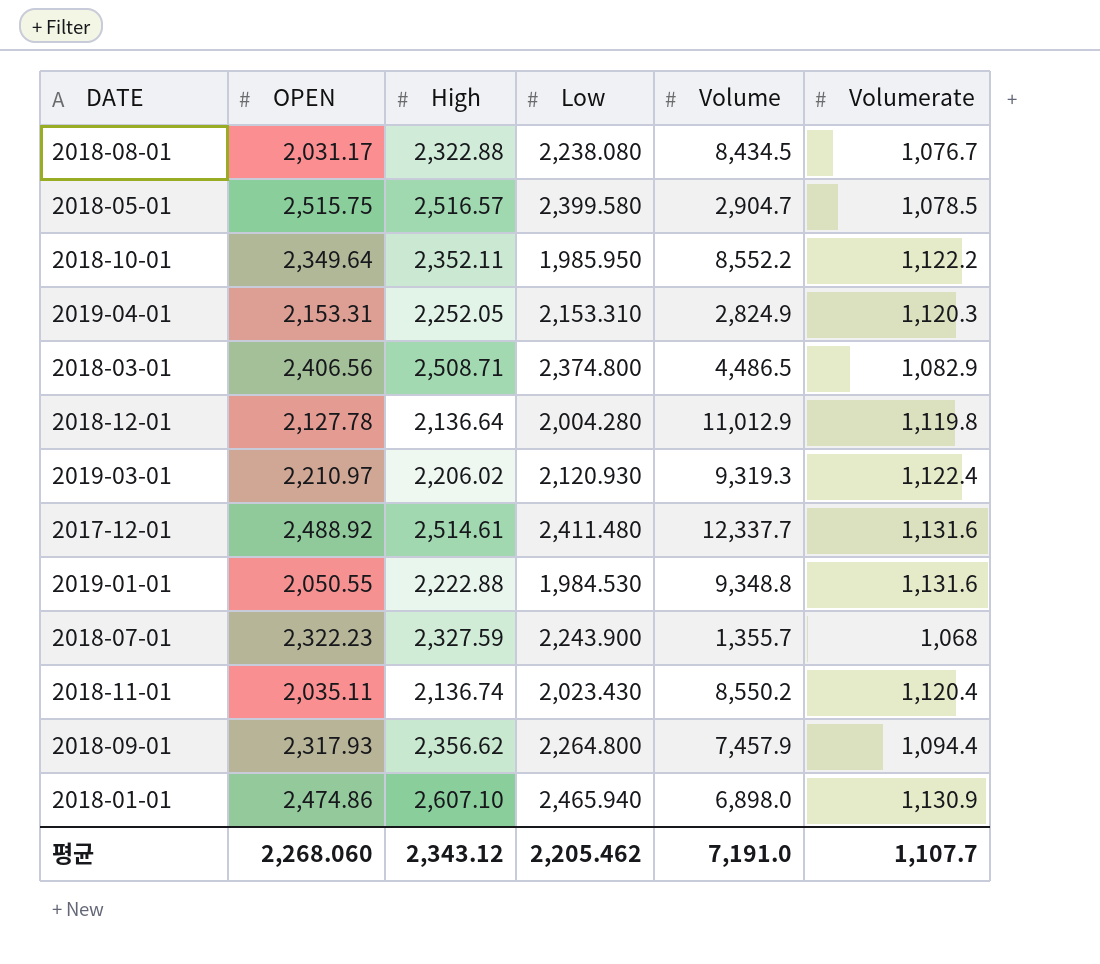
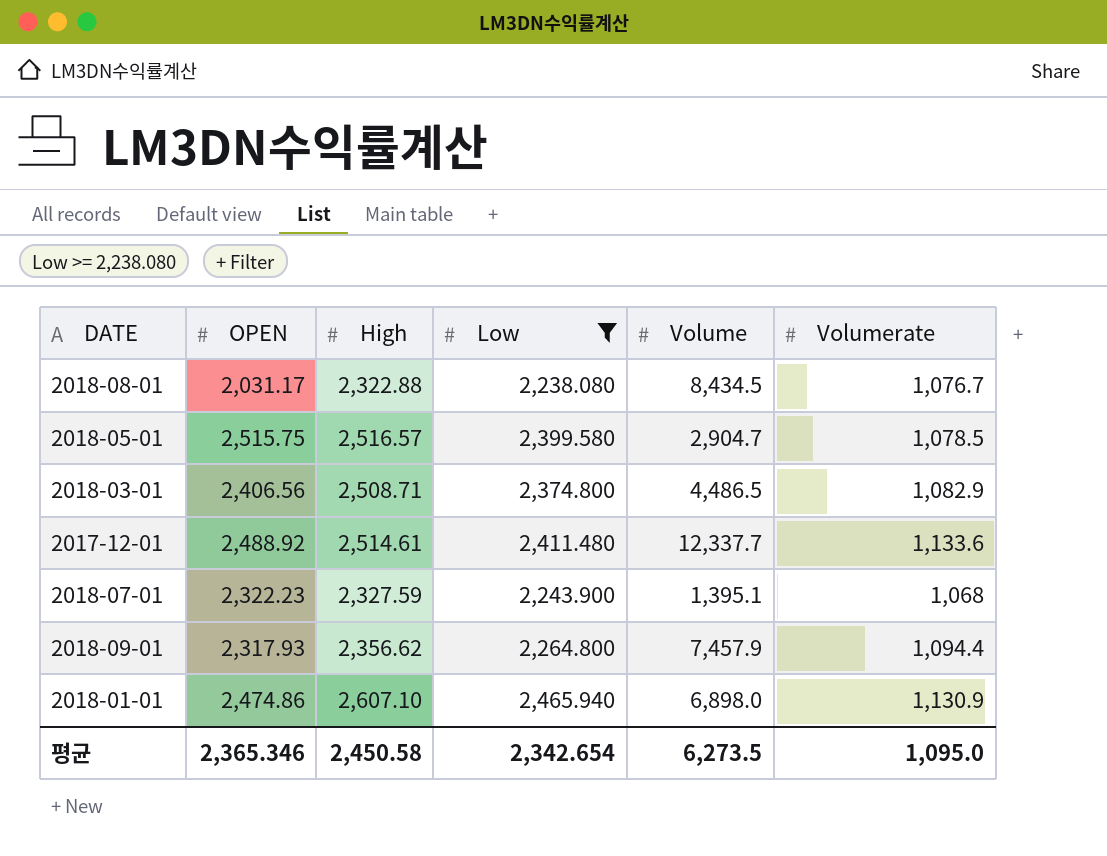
filter: none -> Low >= 2,238.080
2017-12-01 | Volumerate: 1,131.6 -> 1,133.6
2018-07-01 | Volume: 1,355.7 -> 1,395.1
평균 | OPEN: 2,268.060 -> 2,365.346
평균 | High: 2,343.12 -> 2,450.58
평균 | Low: 2,205.462 -> 2,342.654
평균 | Volume: 7,191.0 -> 6,273.5
평균 | Volumerate: 1,107.7 -> 1,095.0

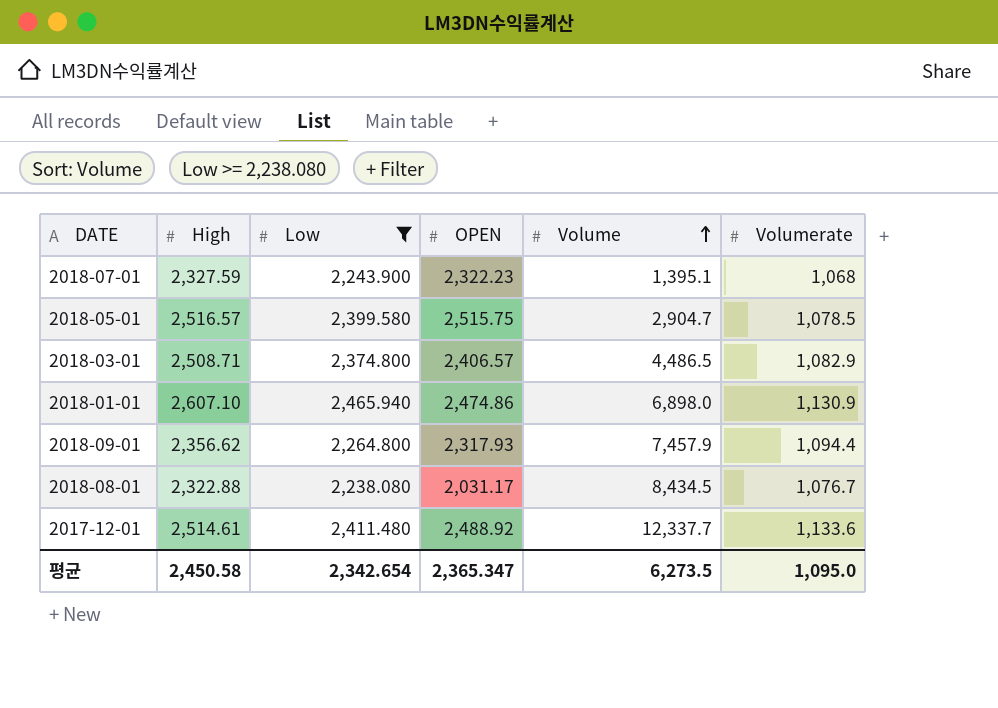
row order: none -> Volume ascending
column OPEN | position: 2 -> 4
2018-03-01 | OPEN: 2,406.56 -> 2,406.57
평균 | OPEN: 2,365.346 -> 2,365.347

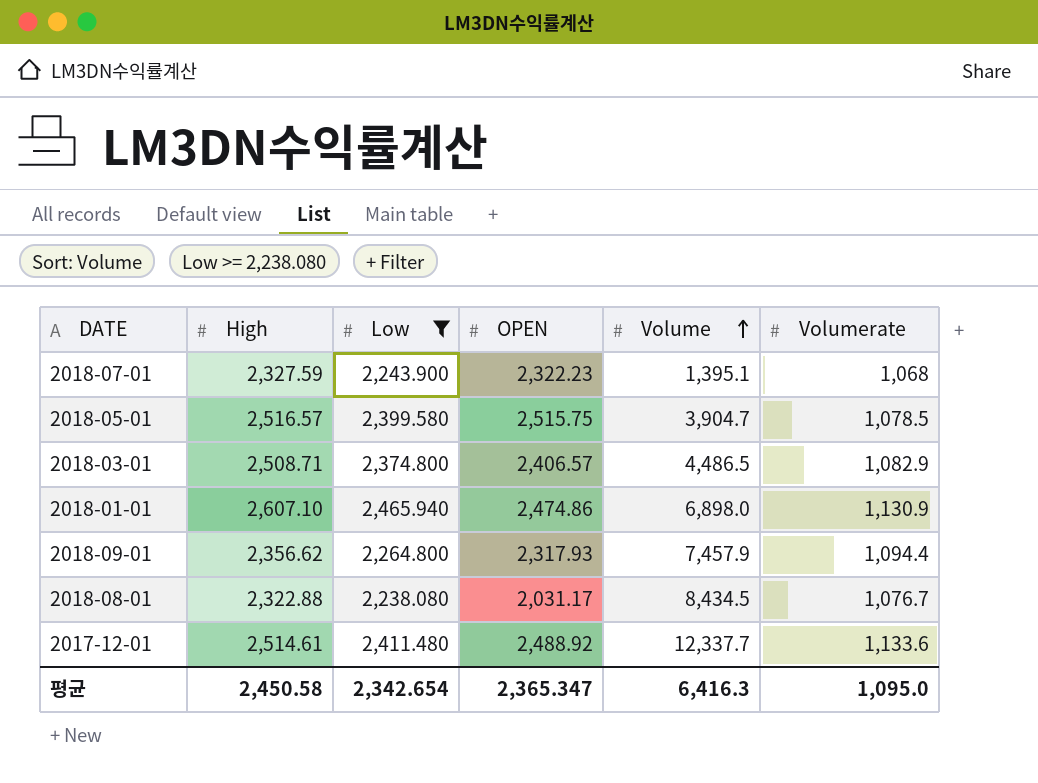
2018-05-01 | Volume: 2,904.7 -> 3,904.7
평균 | Volume: 6,273.5 -> 6,416.3

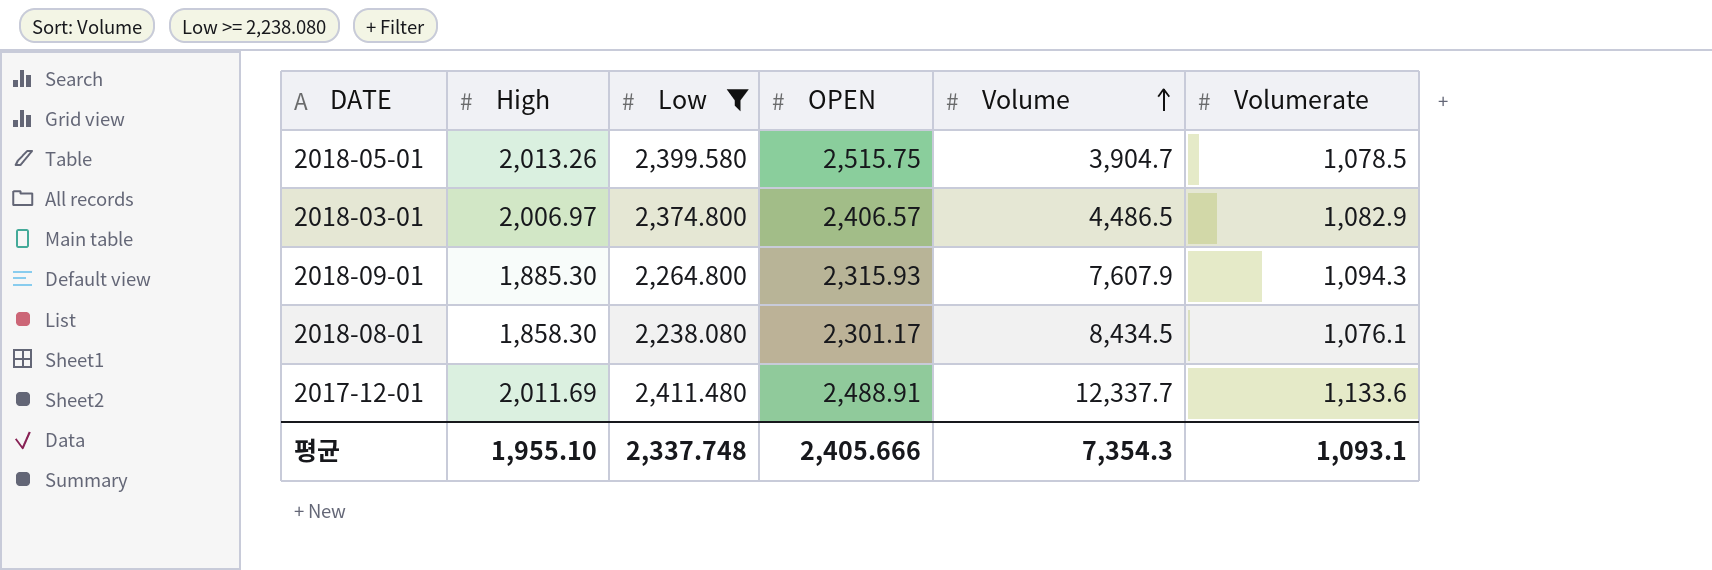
row 2018-07-01: 2,327.59 | 2,243.900 | 2,322.23 | 1,395.1 | 1,068 -> none
row 2018-01-01: 2,607.10 | 2,465.940 | 2,474.86 | 6,898.0 | 1,130.9 -> none
2018-05-01 | High: 2,516.57 -> 2,013.26
2018-03-01 | High: 2,508.71 -> 2,006.97
2018-09-01 | High: 2,356.62 -> 1,885.30
2018-09-01 | OPEN: 2,317.93 -> 2,315.93
2018-09-01 | Volume: 7,457.9 -> 7,607.9
2018-09-01 | Volumerate: 1,094.4 -> 1,094.3
2018-08-01 | High: 2,322.88 -> 1,858.30
2018-08-01 | OPEN: 2,031.17 -> 2,301.17
2018-08-01 | Volumerate: 1,076.7 -> 1,076.1
2017-12-01 | High: 2,514.61 -> 2,011.69
2017-12-01 | OPEN: 2,488.92 -> 2,488.91
평균 | High: 2,450.58 -> 1,955.10
평균 | Low: 2,342.654 -> 2,337.748
평균 | OPEN: 2,365.347 -> 2,405.666
평균 | Volume: 6,416.3 -> 7,354.3
평균 | Volumerate: 1,095.0 -> 1,093.1

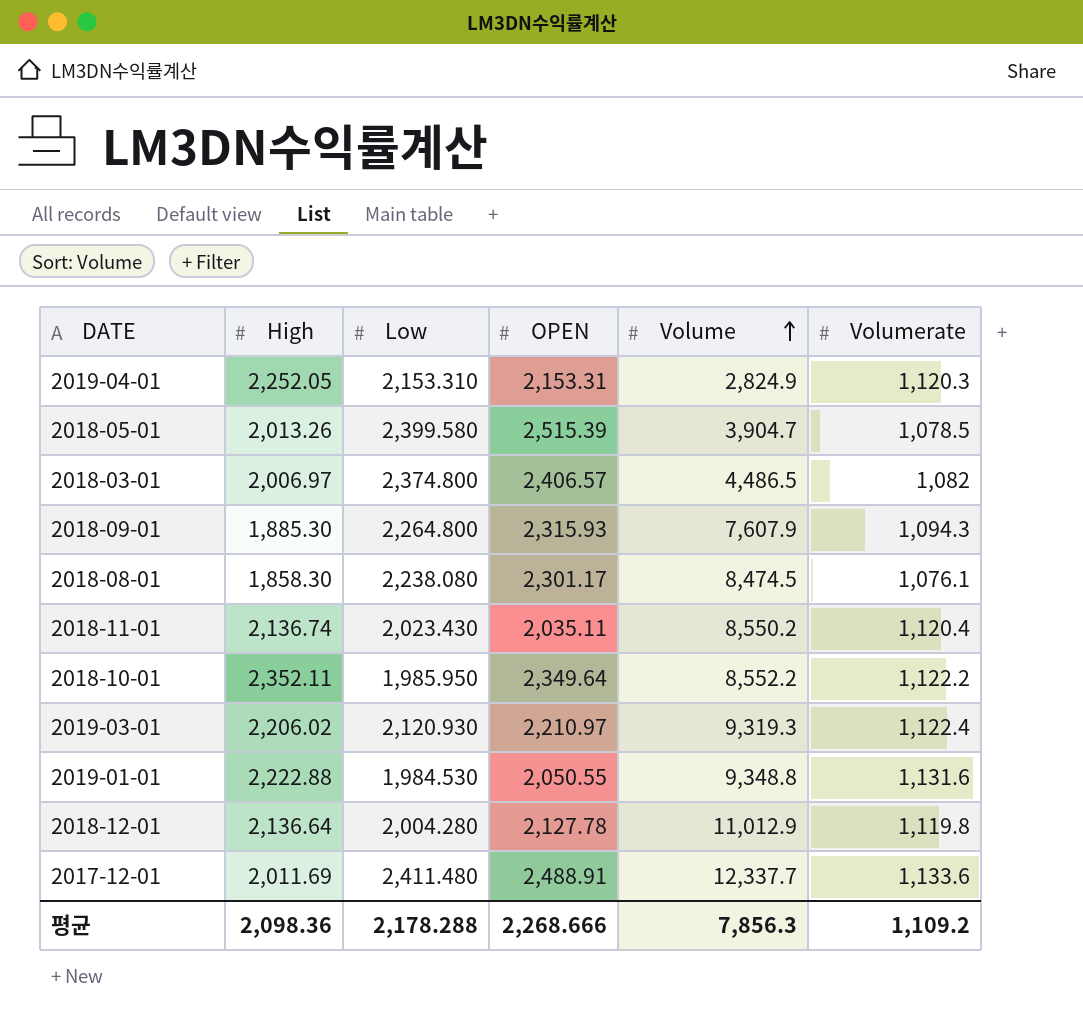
filter: Low >= 2,238.080 -> none
2018-05-01 | OPEN: 2,515.75 -> 2,515.39
2018-03-01 | Volumerate: 1,082.9 -> 1,082
2018-08-01 | Volume: 8,434.5 -> 8,474.5
평균 | High: 1,955.10 -> 2,098.36
평균 | Low: 2,337.748 -> 2,178.288
평균 | OPEN: 2,405.666 -> 2,268.666
평균 | Volume: 7,354.3 -> 7,856.3
평균 | Volumerate: 1,093.1 -> 1,109.2

